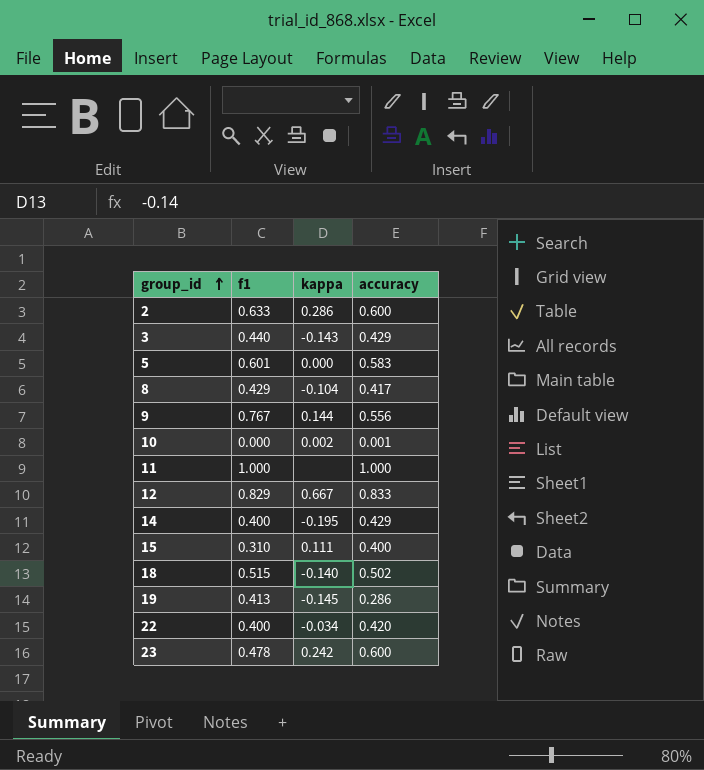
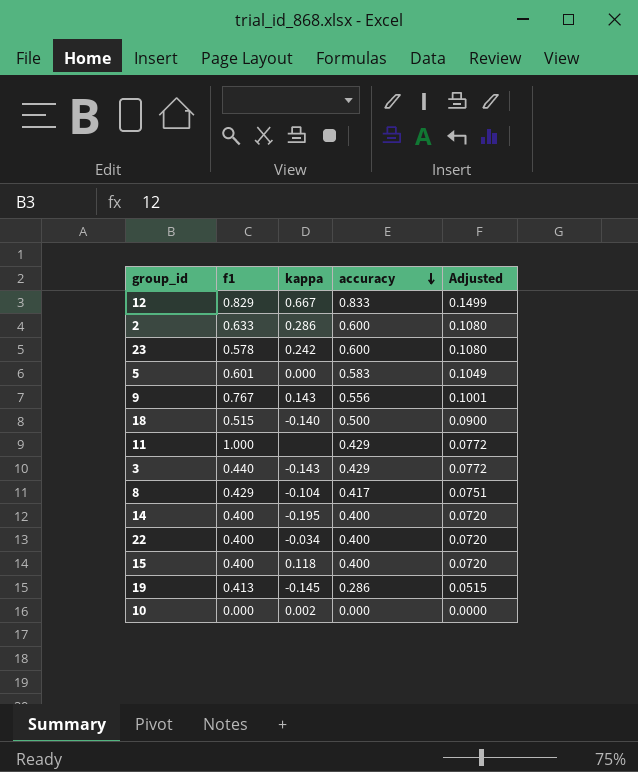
row order: group_id ascending -> accuracy descending
column Adjusted | formula: none -> [accuracy] * 0.18
23 | f1: 0.478 -> 0.578
9 | kappa: 0.144 -> 0.143
18 | accuracy: 0.502 -> 0.500
11 | accuracy: 1.000 -> 0.429
14 | accuracy: 0.429 -> 0.400
22 | accuracy: 0.420 -> 0.400
15 | f1: 0.310 -> 0.400
15 | kappa: 0.111 -> 0.118
10 | accuracy: 0.001 -> 0.000

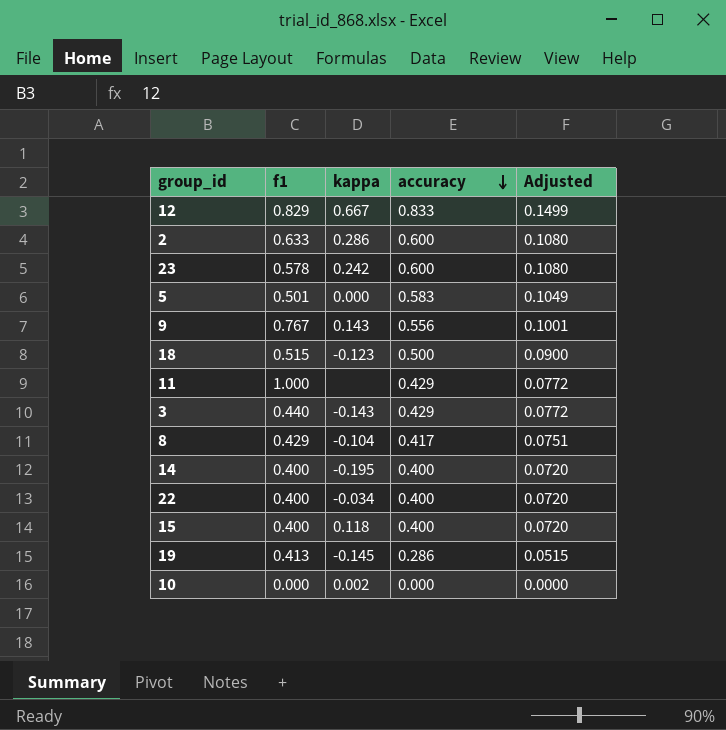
5 | f1: 0.601 -> 0.501
18 | kappa: -0.140 -> -0.123

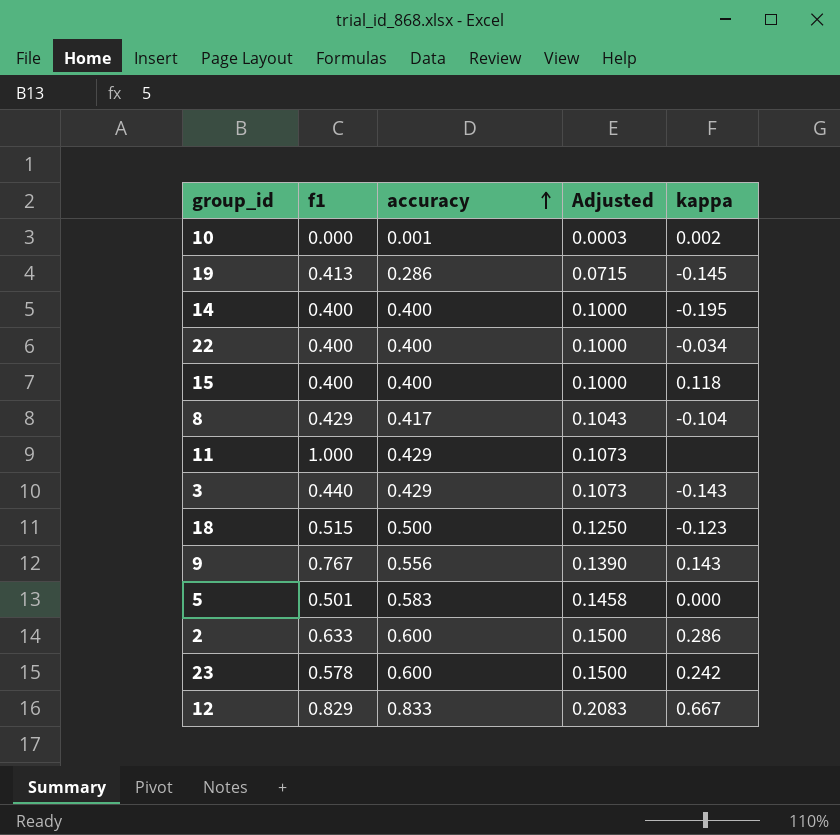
row order: accuracy descending -> accuracy ascending
column Adjusted | formula: [accuracy] * 0.18 -> [accuracy] * 0.25
column kappa | position: 3 -> 5
10 | accuracy: 0.000 -> 0.001

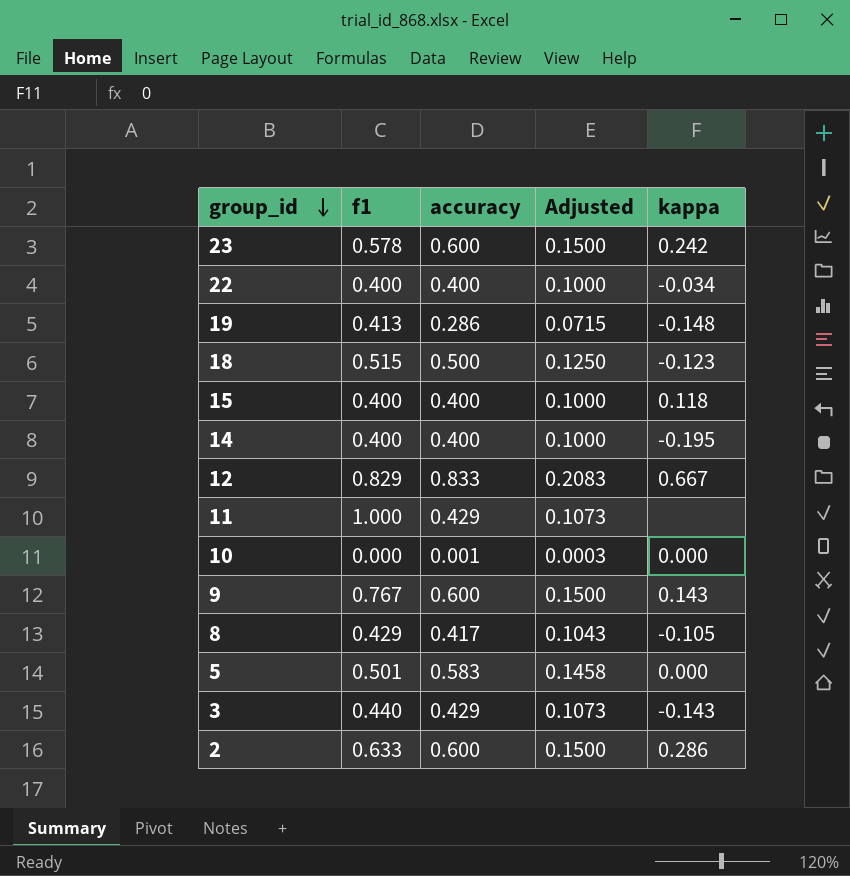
row order: accuracy ascending -> group_id descending
19 | kappa: -0.145 -> -0.148
10 | kappa: 0.002 -> 0.000
9 | accuracy: 0.556 -> 0.600
9 | Adjusted: 0.1390 -> 0.1500
8 | kappa: -0.104 -> -0.105

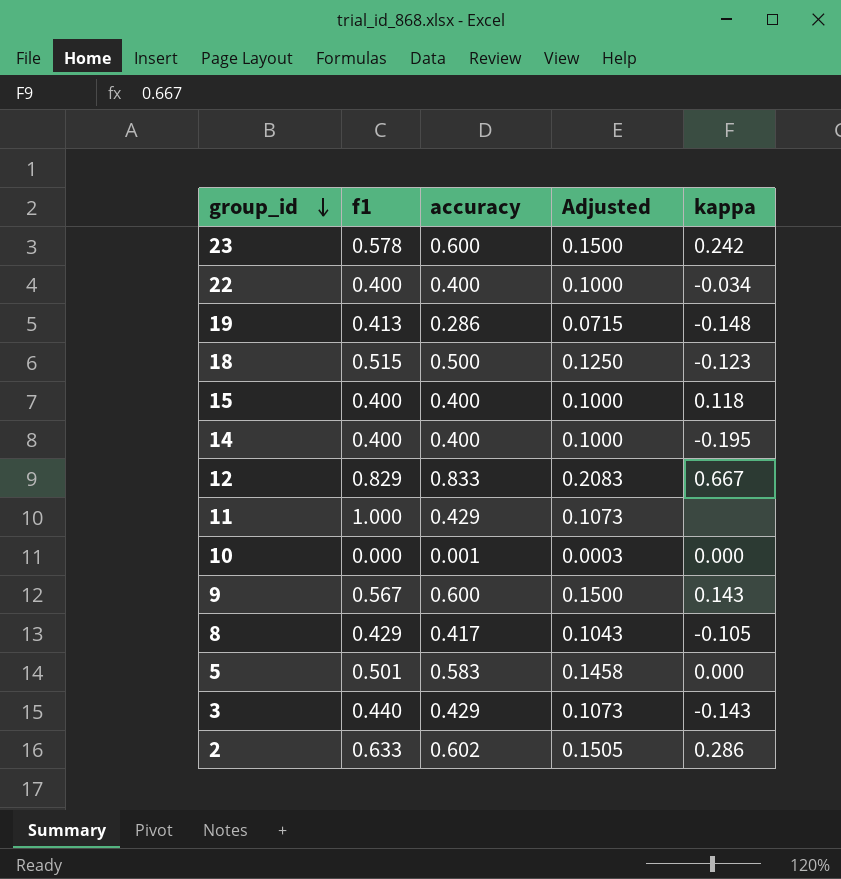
9 | f1: 0.767 -> 0.567
2 | accuracy: 0.600 -> 0.602
2 | Adjusted: 0.1500 -> 0.1505

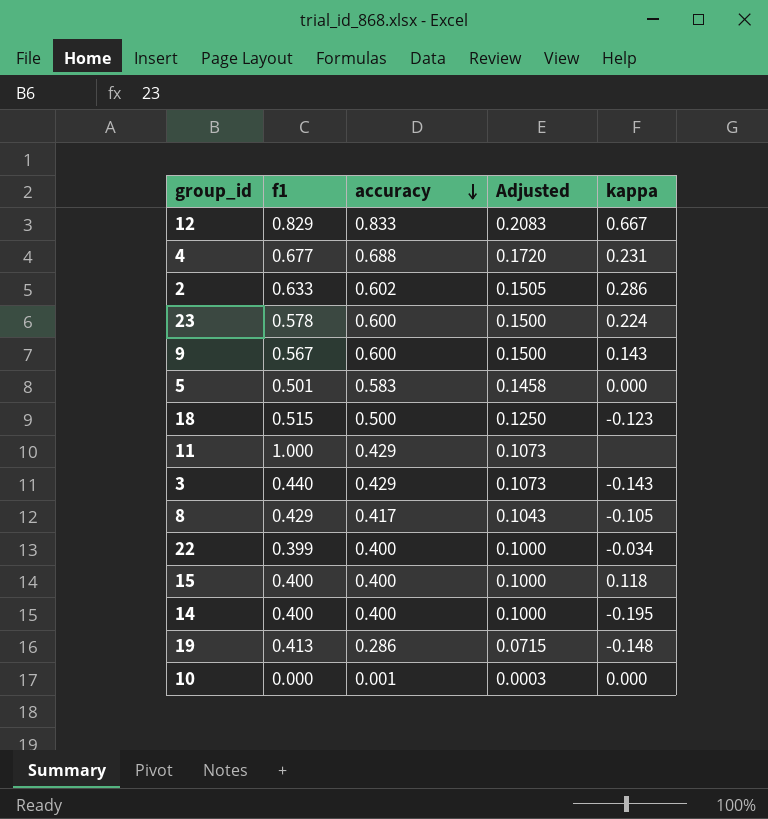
row order: group_id descending -> accuracy descending
row 4: none -> 0.677 | 0.688 | 0.1720 | 0.231
23 | kappa: 0.242 -> 0.224
22 | f1: 0.400 -> 0.399

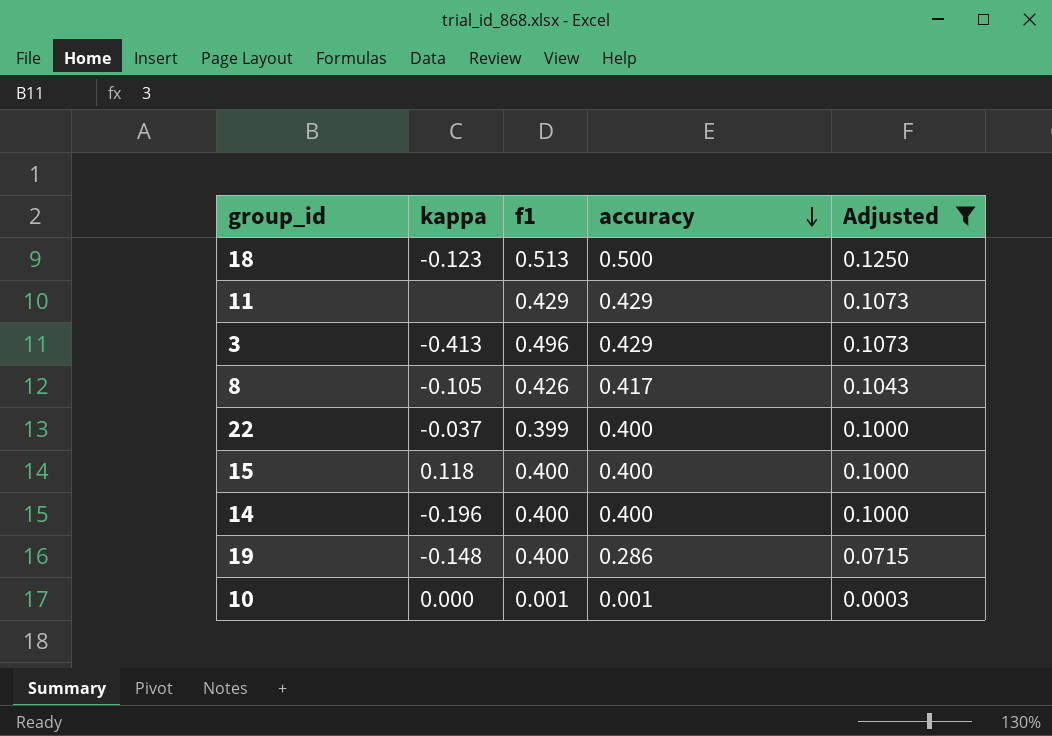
filter: none -> Adjusted <= 0.1250
column kappa | position: 5 -> 2
18 | f1: 0.515 -> 0.513
11 | f1: 1.000 -> 0.429
3 | kappa: -0.143 -> -0.413
3 | f1: 0.440 -> 0.496
8 | f1: 0.429 -> 0.426
22 | kappa: -0.034 -> -0.037
14 | kappa: -0.195 -> -0.196
19 | f1: 0.413 -> 0.400
10 | f1: 0.000 -> 0.001

